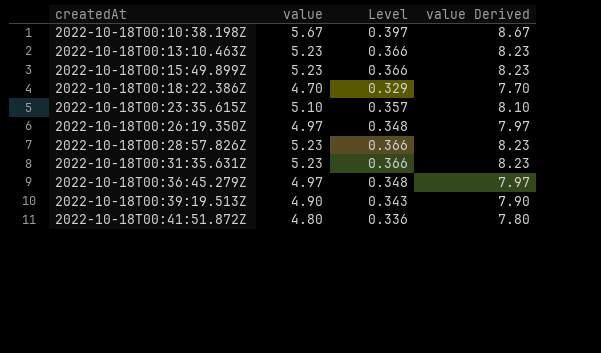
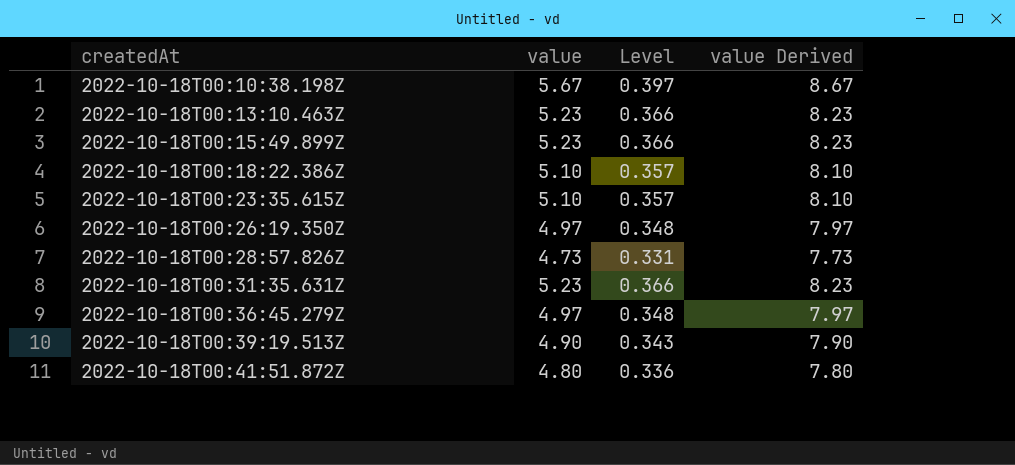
2022-10-18T00:18:22.386Z | value: 4.70 -> 5.10
2022-10-18T00:18:22.386Z | Level: 0.329 -> 0.357
2022-10-18T00:18:22.386Z | value Derived: 7.70 -> 8.10
2022-10-18T00:28:57.826Z | value: 5.23 -> 4.73
2022-10-18T00:28:57.826Z | Level: 0.366 -> 0.331
2022-10-18T00:28:57.826Z | value Derived: 8.23 -> 7.73

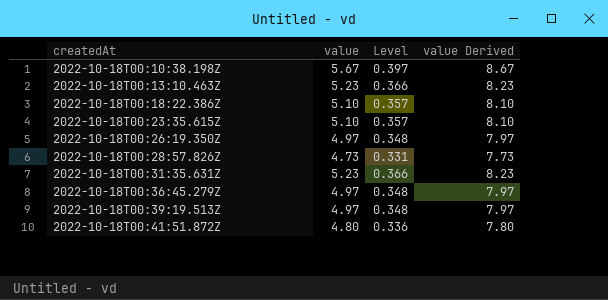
row 2022-10-18T00:15:49.899Z: 5.23 | 0.366 | 8.23 -> none
2022-10-18T00:39:19.513Z | value: 4.90 -> 4.97
2022-10-18T00:39:19.513Z | Level: 0.343 -> 0.348
2022-10-18T00:39:19.513Z | value Derived: 7.90 -> 7.97

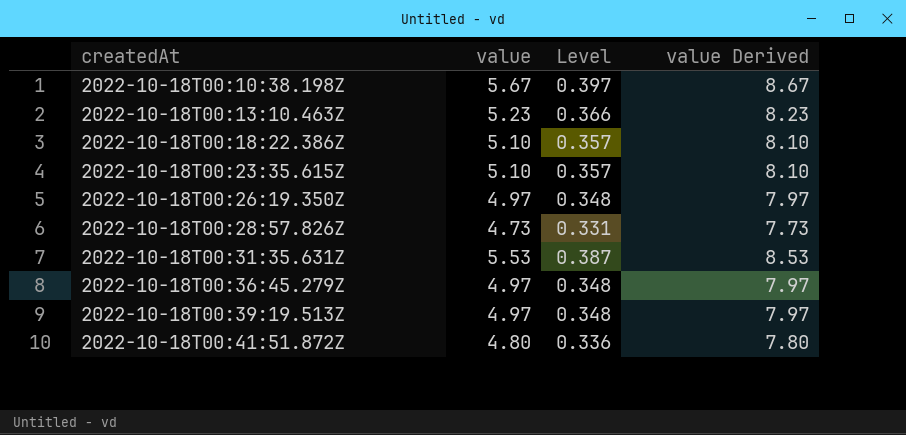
2022-10-18T00:31:35.631Z | value: 5.23 -> 5.53
2022-10-18T00:31:35.631Z | Level: 0.366 -> 0.387
2022-10-18T00:31:35.631Z | value Derived: 8.23 -> 8.53

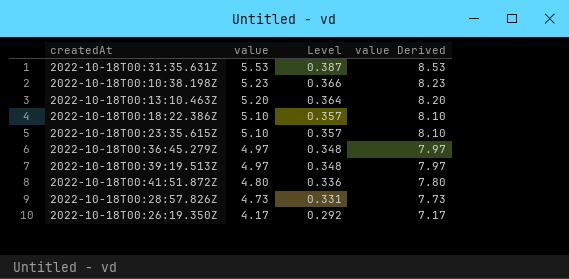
row order: createdAt ascending -> value descending
2022-10-18T00:10:38.198Z | value: 5.67 -> 5.23
2022-10-18T00:10:38.198Z | Level: 0.397 -> 0.366
2022-10-18T00:10:38.198Z | value Derived: 8.67 -> 8.23
2022-10-18T00:13:10.463Z | value: 5.23 -> 5.20
2022-10-18T00:13:10.463Z | Level: 0.366 -> 0.364
2022-10-18T00:13:10.463Z | value Derived: 8.23 -> 8.20
2022-10-18T00:26:19.350Z | value: 4.97 -> 4.17
2022-10-18T00:26:19.350Z | Level: 0.348 -> 0.292
2022-10-18T00:26:19.350Z | value Derived: 7.97 -> 7.17

